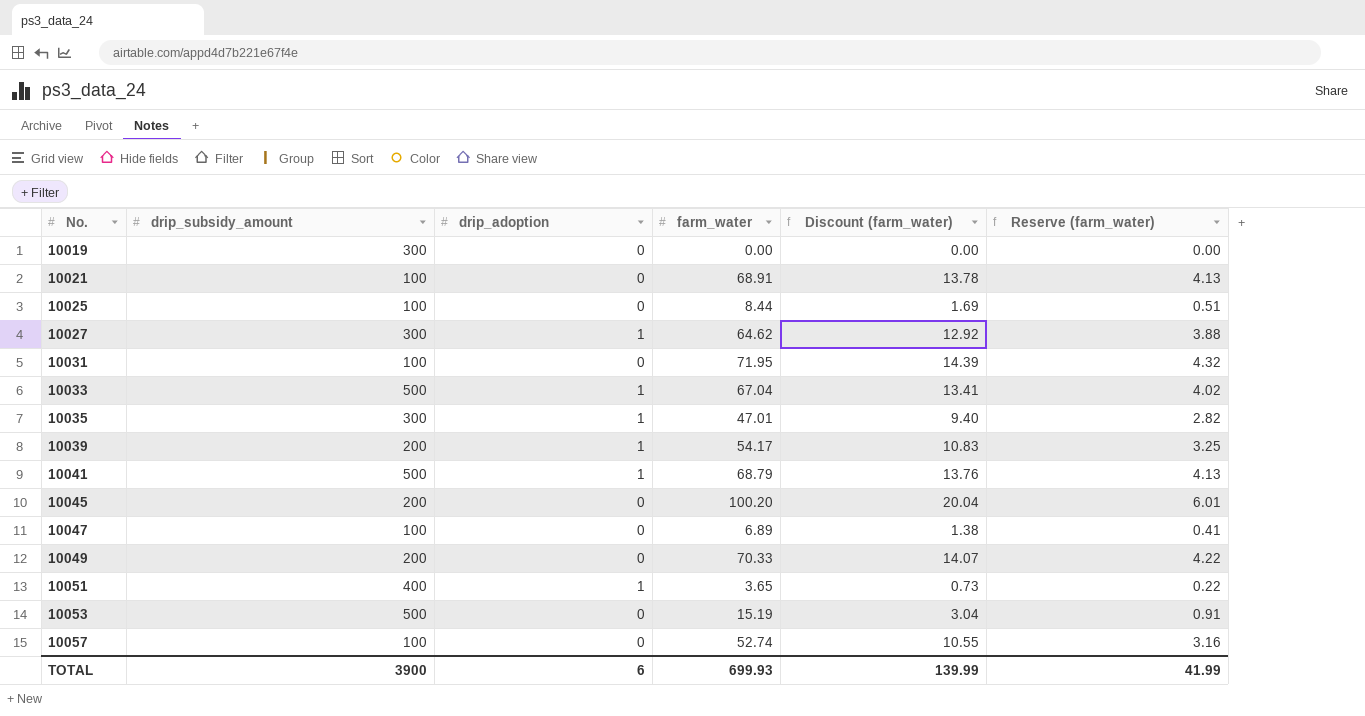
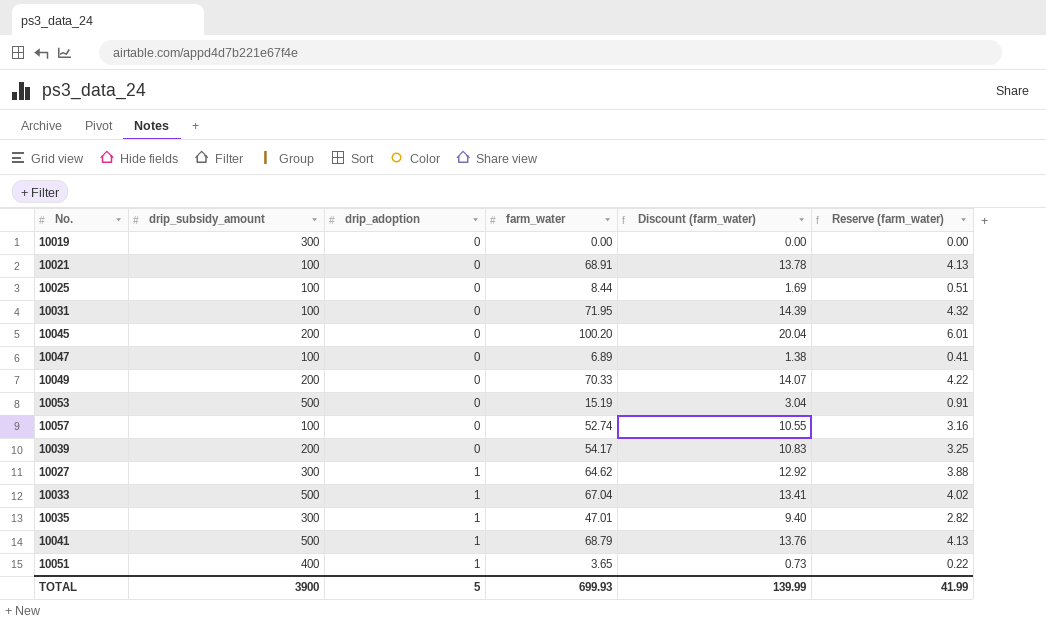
row order: No. ascending -> drip_adoption ascending
10039 | drip_adoption: 1 -> 0
TOTAL | drip_adoption: 6 -> 5

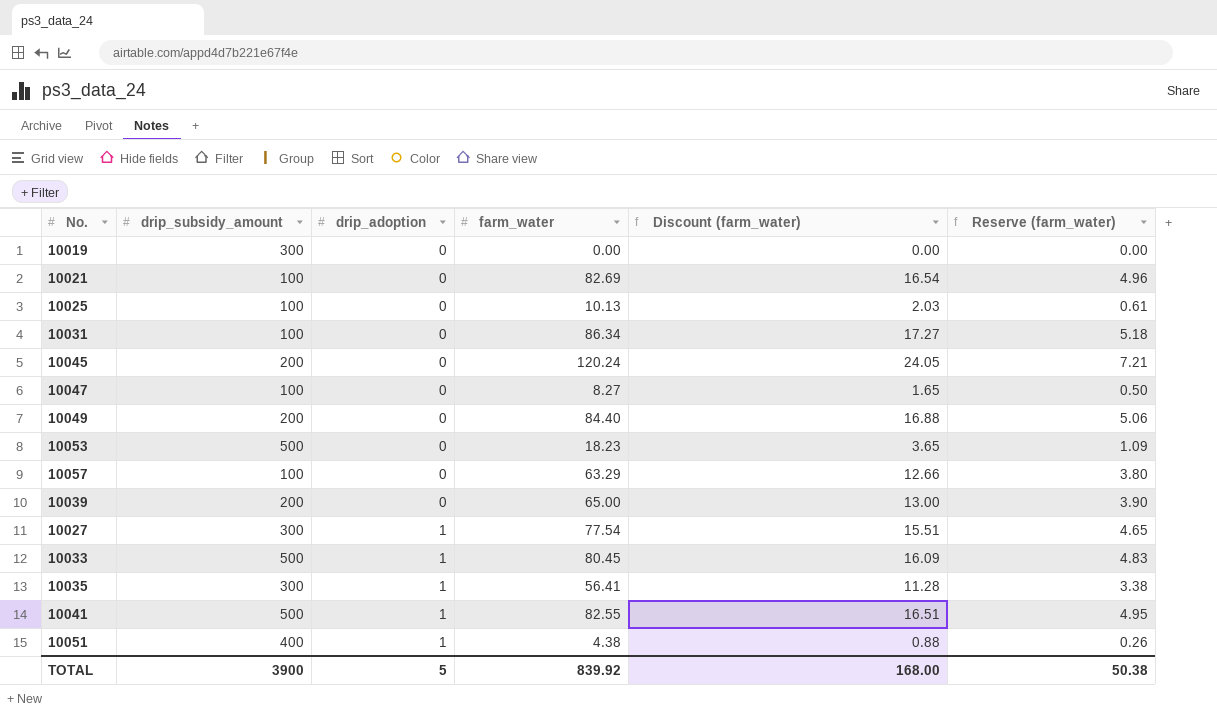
10021 | farm_water: 68.91 -> 82.69
10021 | Discount (farm_water): 13.78 -> 16.54
10021 | Reserve (farm_water): 4.13 -> 4.96
10025 | farm_water: 8.44 -> 10.13
10025 | Discount (farm_water): 1.69 -> 2.03
10025 | Reserve (farm_water): 0.51 -> 0.61
10031 | farm_water: 71.95 -> 86.34
10031 | Discount (farm_water): 14.39 -> 17.27
10031 | Reserve (farm_water): 4.32 -> 5.18
10045 | farm_water: 100.20 -> 120.24
10045 | Discount (farm_water): 20.04 -> 24.05
10045 | Reserve (farm_water): 6.01 -> 7.21
10047 | farm_water: 6.89 -> 8.27
10047 | Discount (farm_water): 1.38 -> 1.65
10047 | Reserve (farm_water): 0.41 -> 0.50
10049 | farm_water: 70.33 -> 84.40
10049 | Discount (farm_water): 14.07 -> 16.88
10049 | Reserve (farm_water): 4.22 -> 5.06
10053 | farm_water: 15.19 -> 18.23
10053 | Discount (farm_water): 3.04 -> 3.65
10053 | Reserve (farm_water): 0.91 -> 1.09
10057 | farm_water: 52.74 -> 63.29
10057 | Discount (farm_water): 10.55 -> 12.66
10057 | Reserve (farm_water): 3.16 -> 3.80
10039 | farm_water: 54.17 -> 65.00
10039 | Discount (farm_water): 10.83 -> 13.00
10039 | Reserve (farm_water): 3.25 -> 3.90
10027 | farm_water: 64.62 -> 77.54
10027 | Discount (farm_water): 12.92 -> 15.51
10027 | Reserve (farm_water): 3.88 -> 4.65
10033 | farm_water: 67.04 -> 80.45
10033 | Discount (farm_water): 13.41 -> 16.09
10033 | Reserve (farm_water): 4.02 -> 4.83
10035 | farm_water: 47.01 -> 56.41
10035 | Discount (farm_water): 9.40 -> 11.28
10035 | Reserve (farm_water): 2.82 -> 3.38
10041 | farm_water: 68.79 -> 82.55
10041 | Discount (farm_water): 13.76 -> 16.51
10041 | Reserve (farm_water): 4.13 -> 4.95
10051 | farm_water: 3.65 -> 4.38
10051 | Discount (farm_water): 0.73 -> 0.88
10051 | Reserve (farm_water): 0.22 -> 0.26
TOTAL | farm_water: 699.93 -> 839.92
TOTAL | Discount (farm_water): 139.99 -> 168.00
TOTAL | Reserve (farm_water): 41.99 -> 50.38

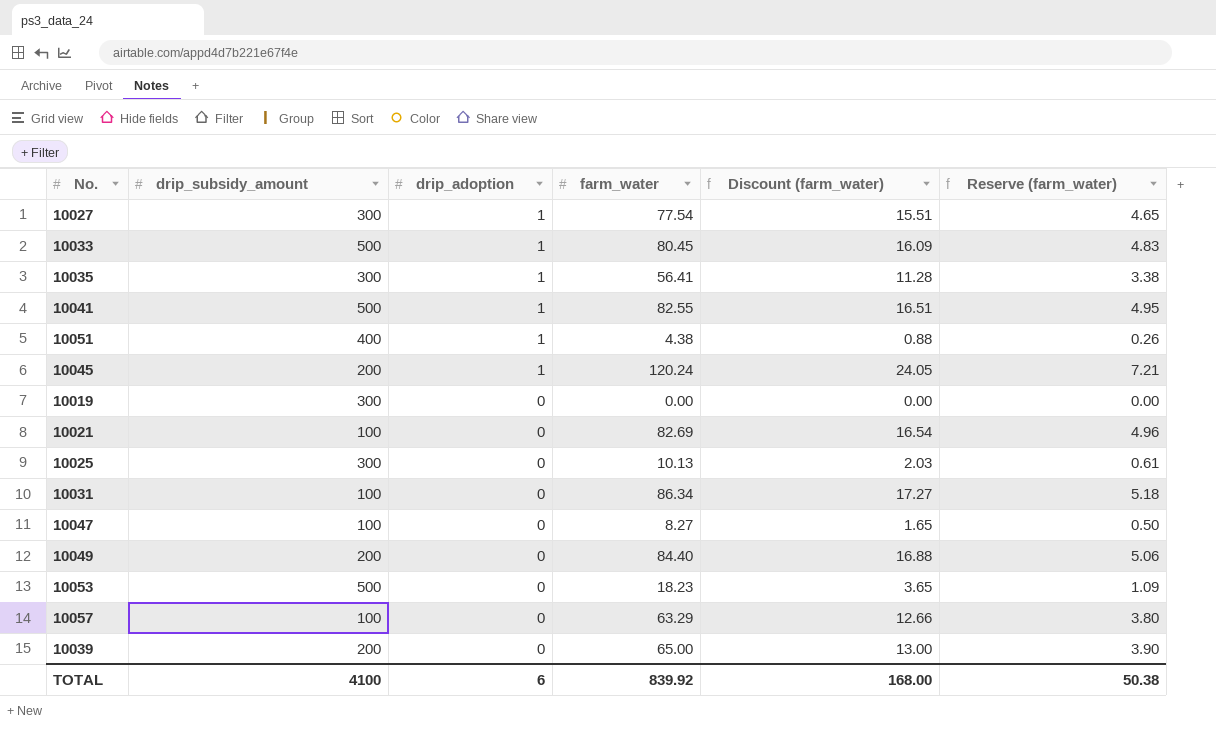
row order: drip_adoption ascending -> drip_adoption descending
10045 | drip_adoption: 0 -> 1
10025 | drip_subsidy_amount: 100 -> 300
TOTAL | drip_subsidy_amount: 3900 -> 4100
TOTAL | drip_adoption: 5 -> 6

